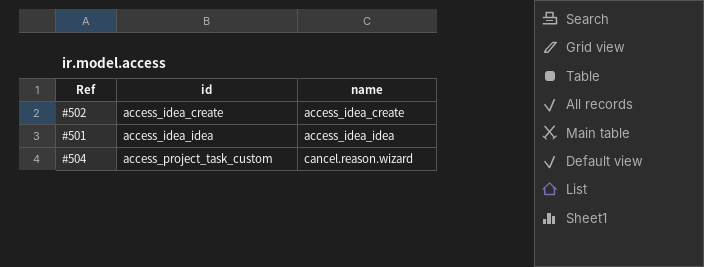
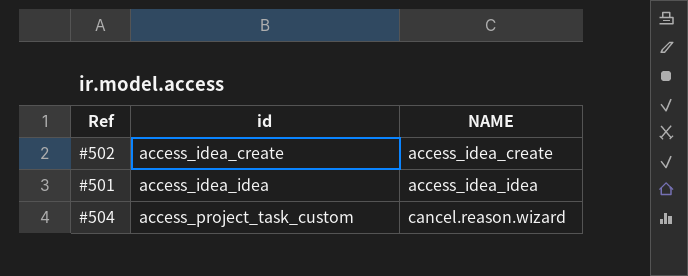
column name: name -> NAME

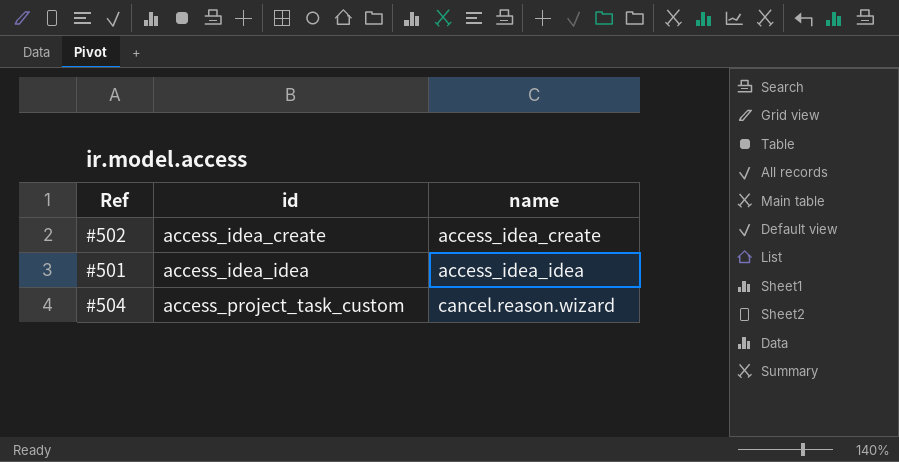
column name: NAME -> name

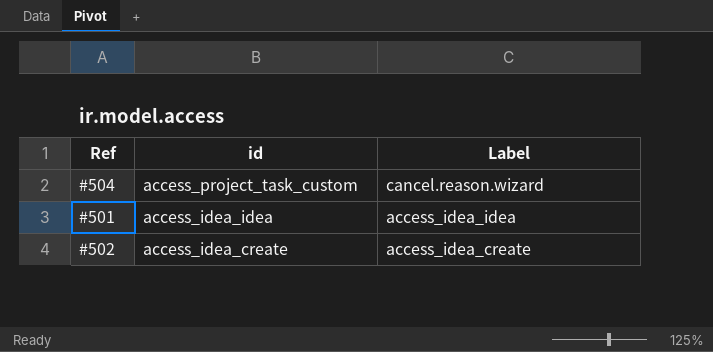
row order: id ascending -> id descending
column name: name -> Label

